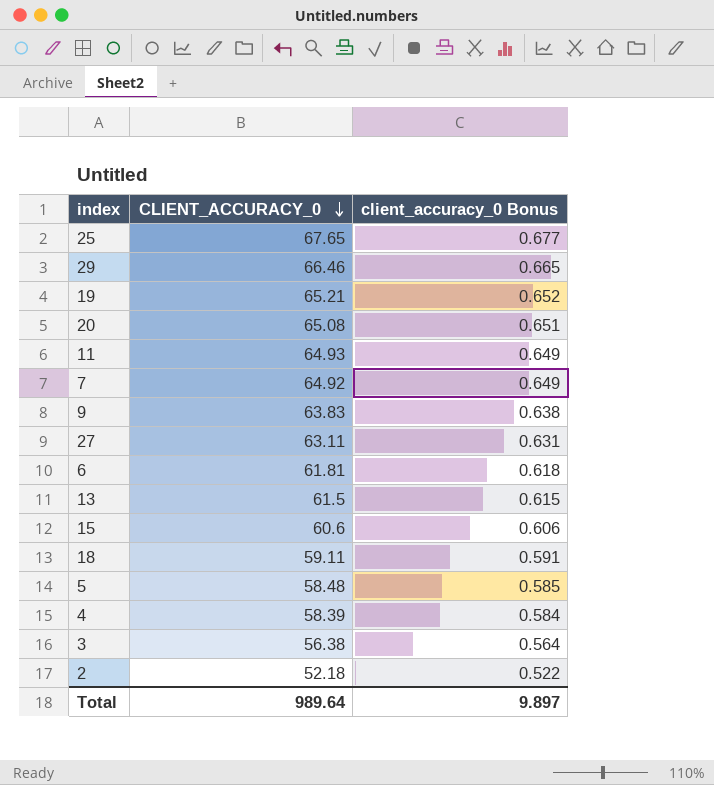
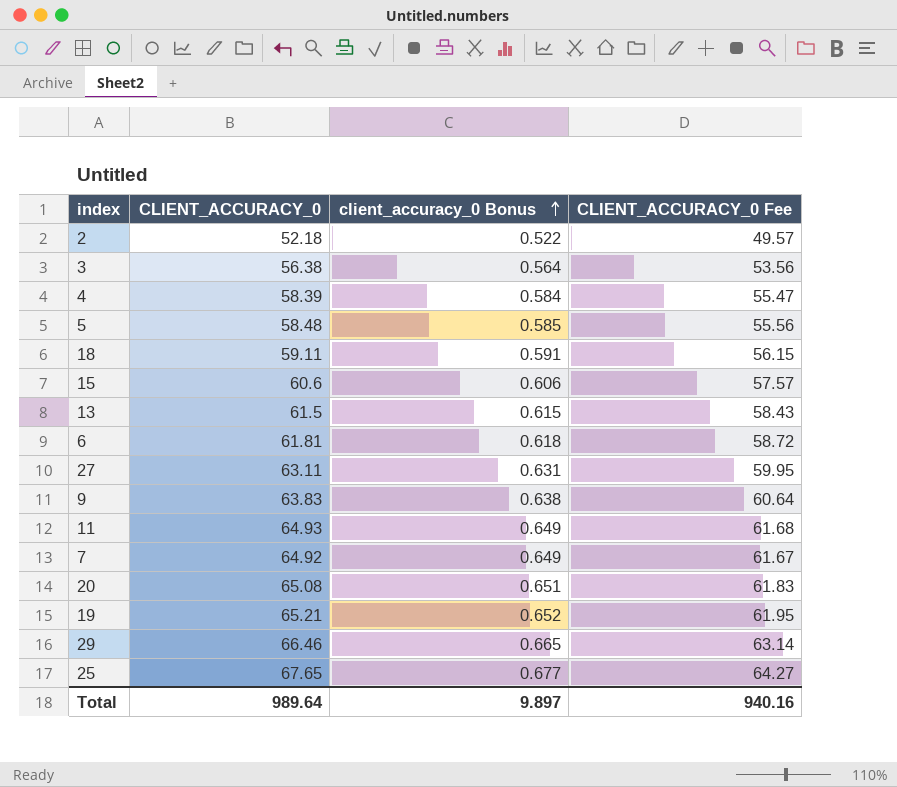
row order: CLIENT_ACCURACY_0 descending -> client_accuracy_0 Bonus ascending
column CLIENT_ACCURACY_0 Fee | formula: none -> [CLIENT_ACCURACY_0] * 0.95

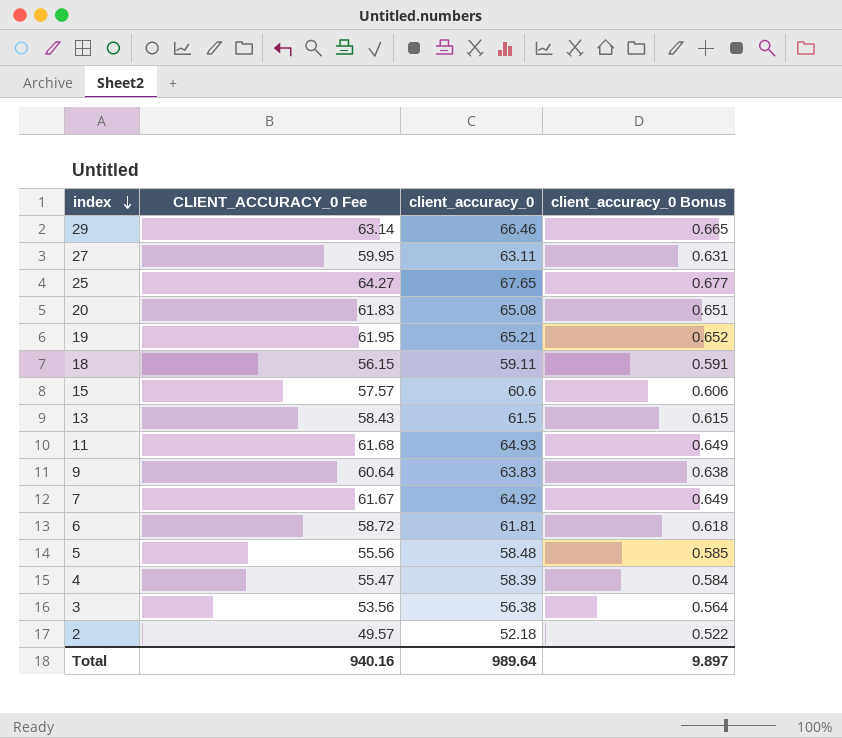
row order: client_accuracy_0 Bonus ascending -> index descending
column CLIENT_ACCURACY_0 Fee | position: 4 -> 2
column name: CLIENT_ACCURACY_0 -> client_accuracy_0

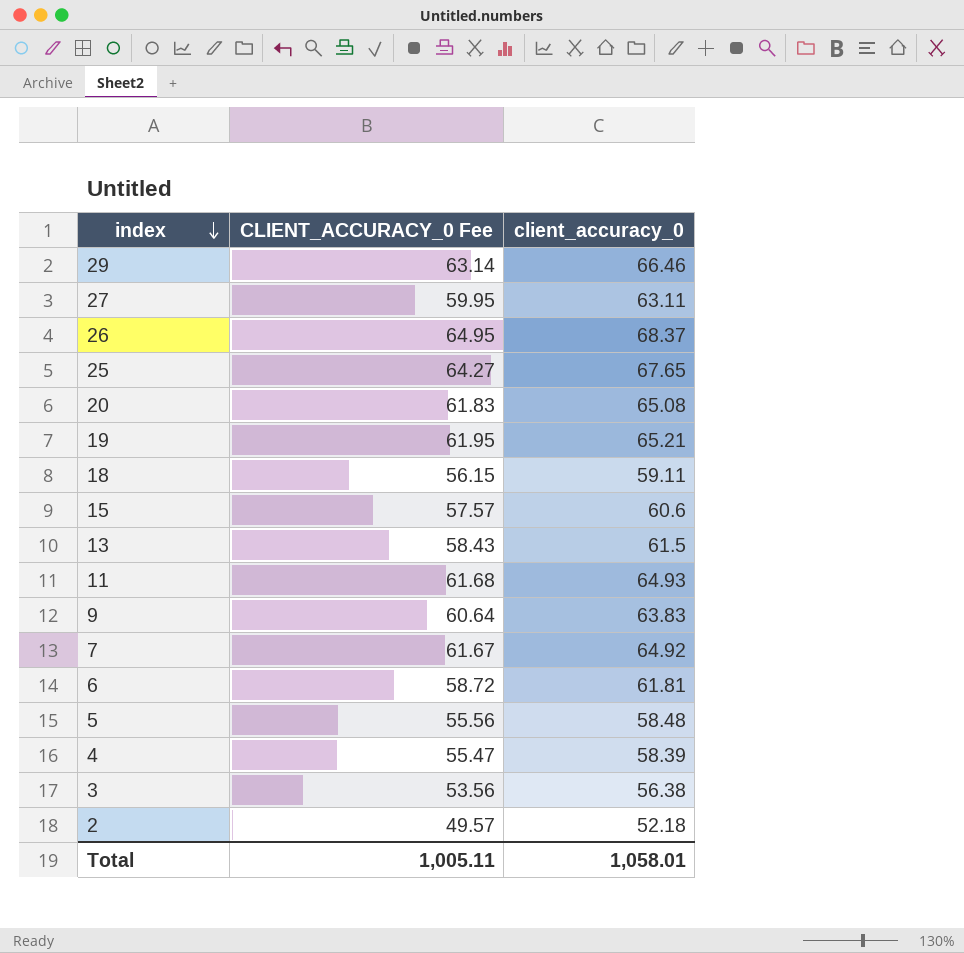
column client_accuracy_0 Bonus | formula: [client_accuracy_0] * 0.01 -> none
row 26: none -> 64.95 | 68.37
Total | CLIENT_ACCURACY_0 Fee: 940.16 -> 1,005.11
Total | client_accuracy_0: 989.64 -> 1,058.01

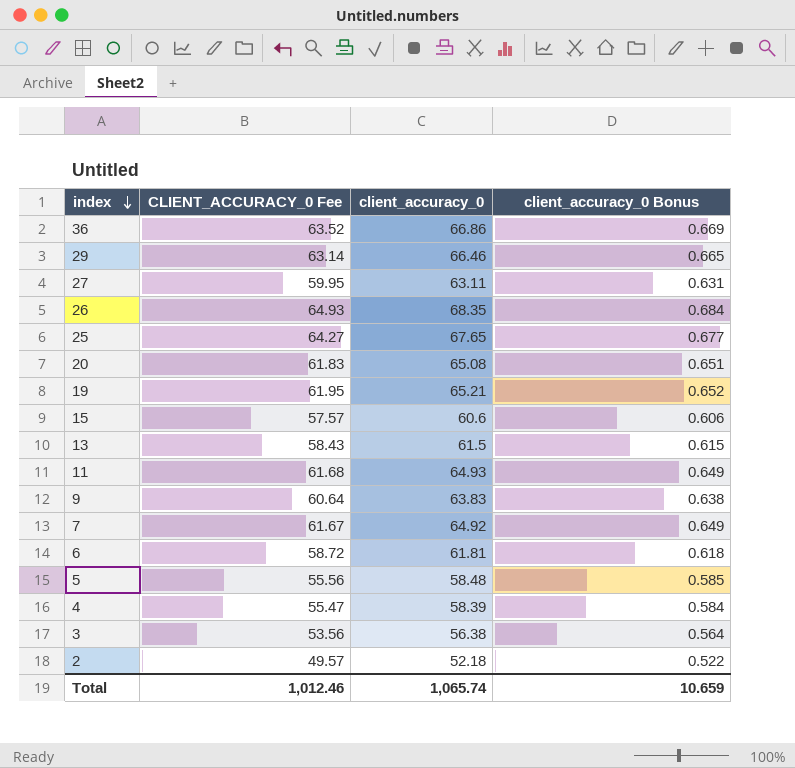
column client_accuracy_0 Bonus | formula: none -> [client_accuracy_0] * 0.01
row 18: 56.15 | 59.11 -> none
row 36: none -> 63.52 | 66.86 | 0.669
26 | CLIENT_ACCURACY_0 Fee: 64.95 -> 64.93
26 | client_accuracy_0: 68.37 -> 68.35
Total | CLIENT_ACCURACY_0 Fee: 1,005.11 -> 1,012.46
Total | client_accuracy_0: 1,058.01 -> 1,065.74

